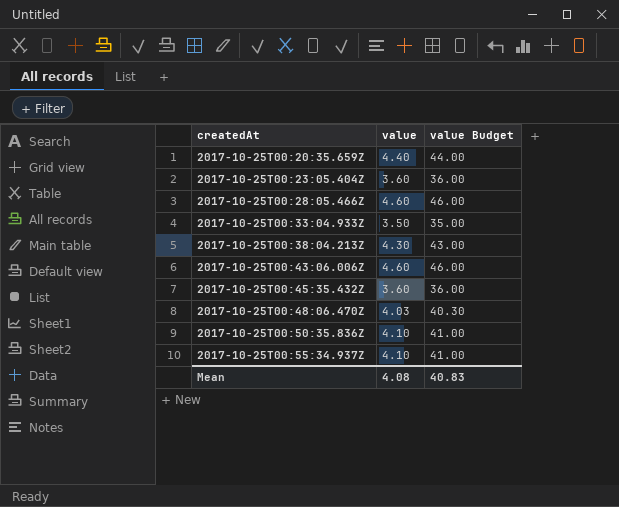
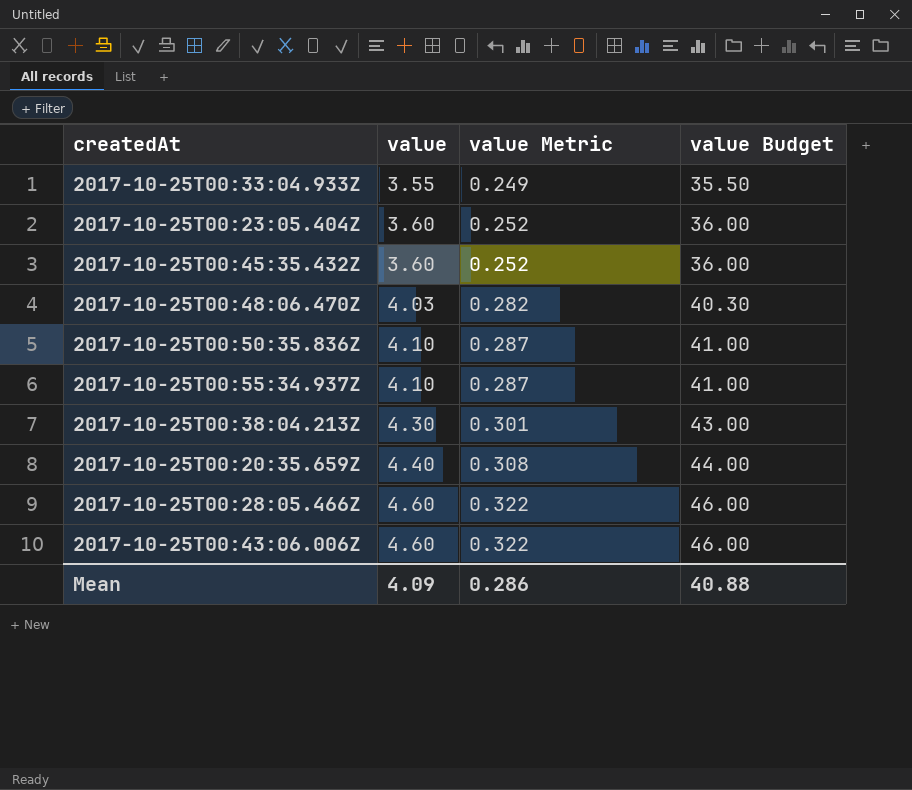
row order: createdAt ascending -> value ascending
column value Metric | formula: none -> [value] * 0.07
2017-10-25T00:33:04.933Z | value: 3.50 -> 3.55
2017-10-25T00:33:04.933Z | value Budget: 35.00 -> 35.50
Mean | value: 4.08 -> 4.09
Mean | value Budget: 40.83 -> 40.88

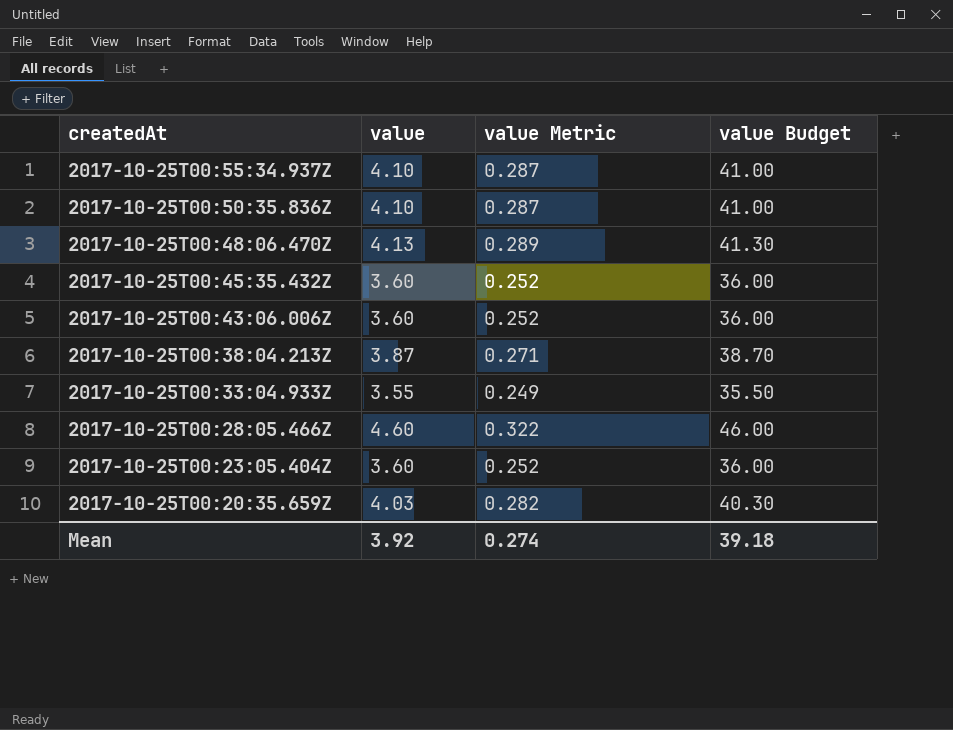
row order: value ascending -> createdAt descending
2017-10-25T00:48:06.470Z | value: 4.03 -> 4.13
2017-10-25T00:48:06.470Z | value Metric: 0.282 -> 0.289
2017-10-25T00:48:06.470Z | value Budget: 40.30 -> 41.30
2017-10-25T00:43:06.006Z | value: 4.60 -> 3.60
2017-10-25T00:43:06.006Z | value Metric: 0.322 -> 0.252
2017-10-25T00:43:06.006Z | value Budget: 46.00 -> 36.00
2017-10-25T00:38:04.213Z | value: 4.30 -> 3.87
2017-10-25T00:38:04.213Z | value Metric: 0.301 -> 0.271
2017-10-25T00:38:04.213Z | value Budget: 43.00 -> 38.70
2017-10-25T00:20:35.659Z | value: 4.40 -> 4.03
2017-10-25T00:20:35.659Z | value Metric: 0.308 -> 0.282
2017-10-25T00:20:35.659Z | value Budget: 44.00 -> 40.30
Mean | value: 4.09 -> 3.92
Mean | value Metric: 0.286 -> 0.274
Mean | value Budget: 40.88 -> 39.18

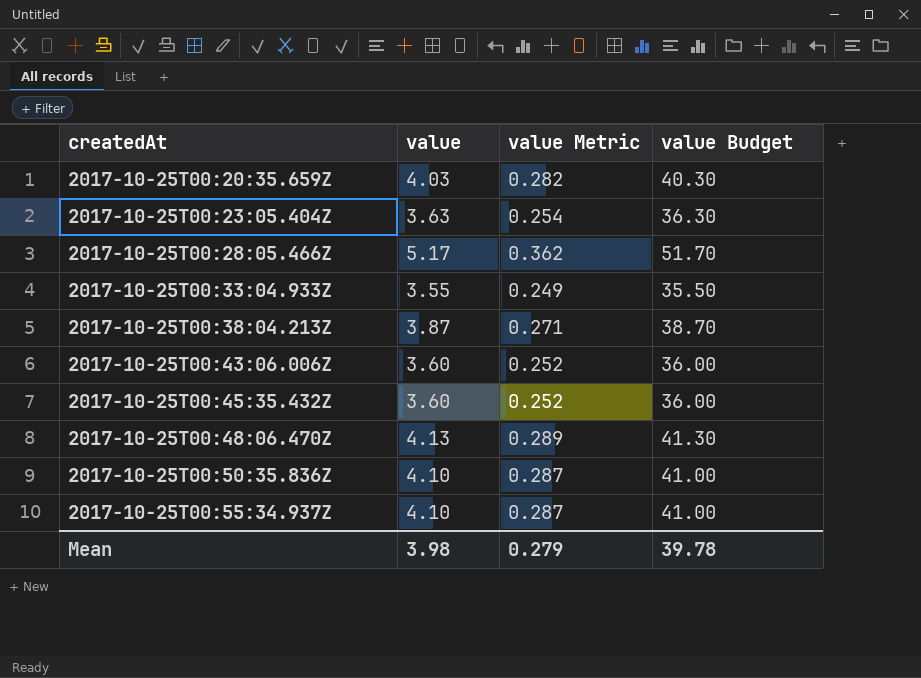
row order: createdAt descending -> createdAt ascending
2017-10-25T00:23:05.404Z | value: 3.60 -> 3.63
2017-10-25T00:23:05.404Z | value Metric: 0.252 -> 0.254
2017-10-25T00:23:05.404Z | value Budget: 36.00 -> 36.30
2017-10-25T00:28:05.466Z | value: 4.60 -> 5.17
2017-10-25T00:28:05.466Z | value Metric: 0.322 -> 0.362
2017-10-25T00:28:05.466Z | value Budget: 46.00 -> 51.70
Mean | value: 3.92 -> 3.98
Mean | value Metric: 0.274 -> 0.279
Mean | value Budget: 39.18 -> 39.78

